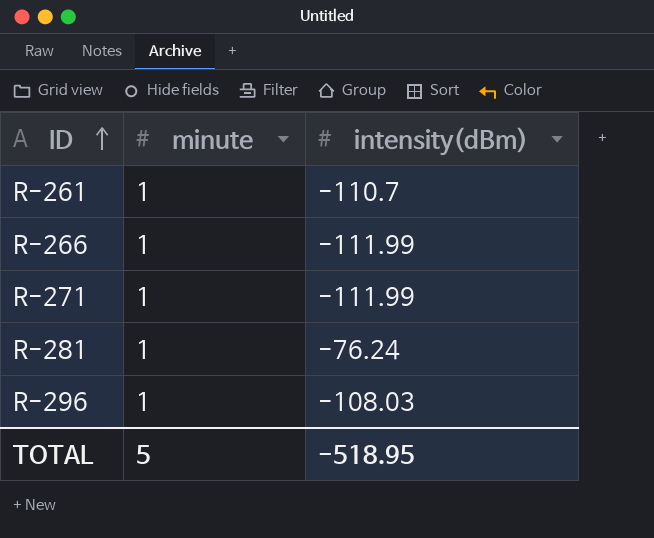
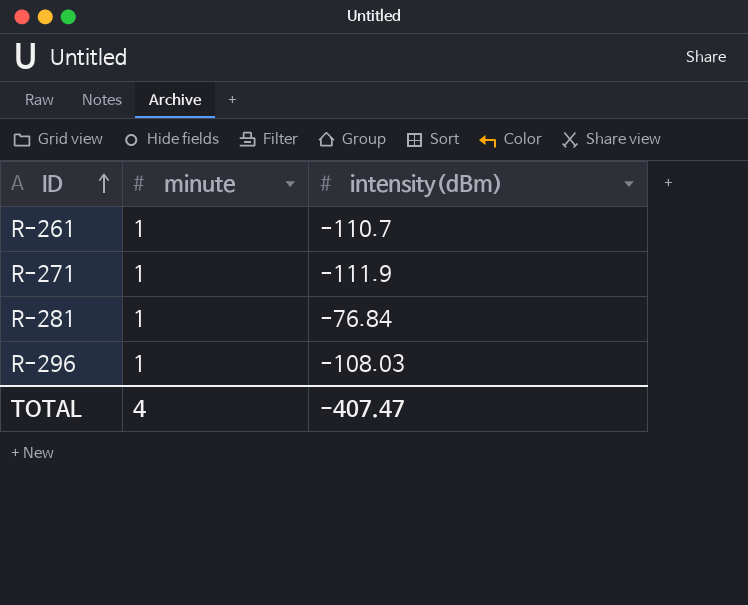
row R-266: 1 | -111.99 -> none
R-271 | intensity(dBm): -111.99 -> -111.9
R-281 | intensity(dBm): -76.24 -> -76.84
TOTAL | minute: 5 -> 4
TOTAL | intensity(dBm): -518.95 -> -407.47

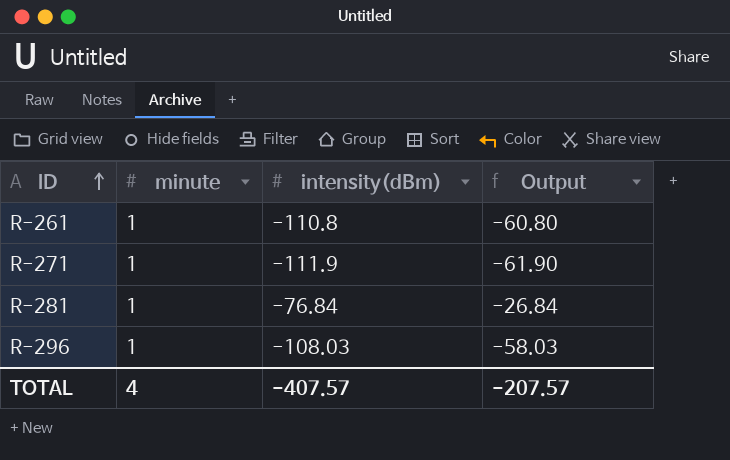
column Output | formula: none -> [intensity(dBm)] + 50
R-261 | intensity(dBm): -110.7 -> -110.8
TOTAL | intensity(dBm): -407.47 -> -407.57

